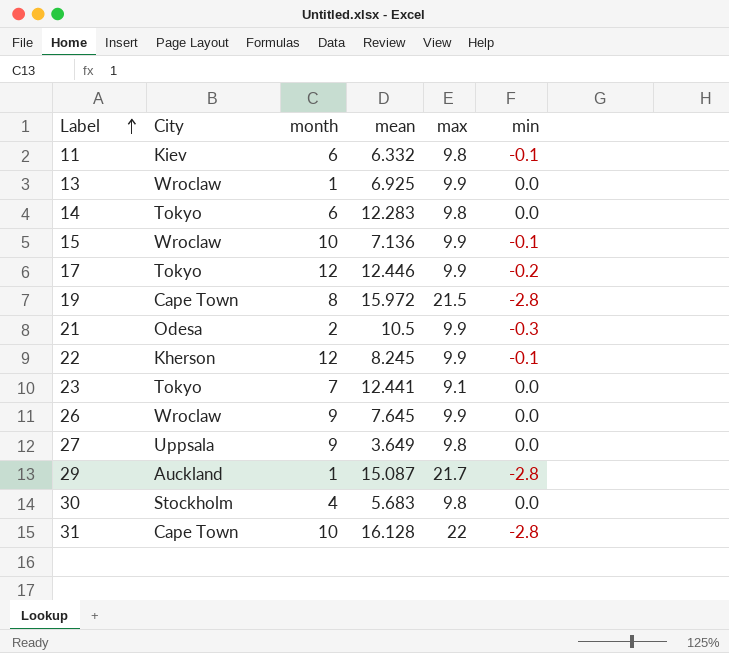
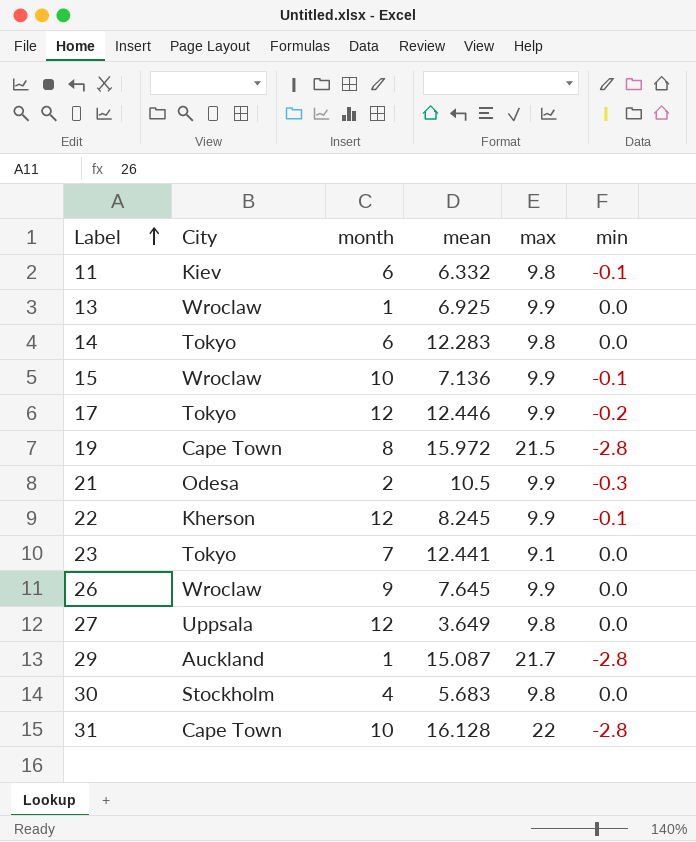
27 | month: 9 -> 12

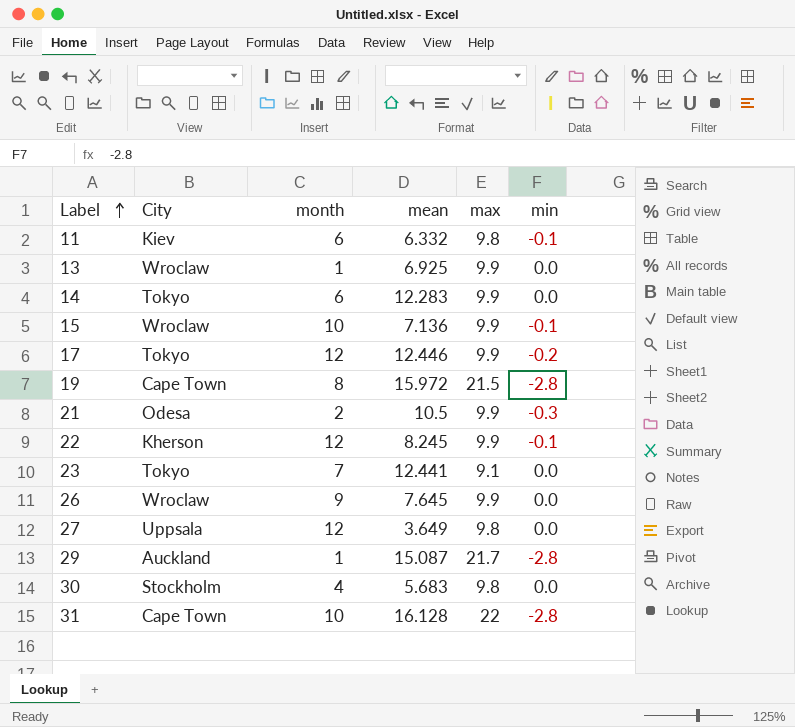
14 | max: 9.8 -> 9.9

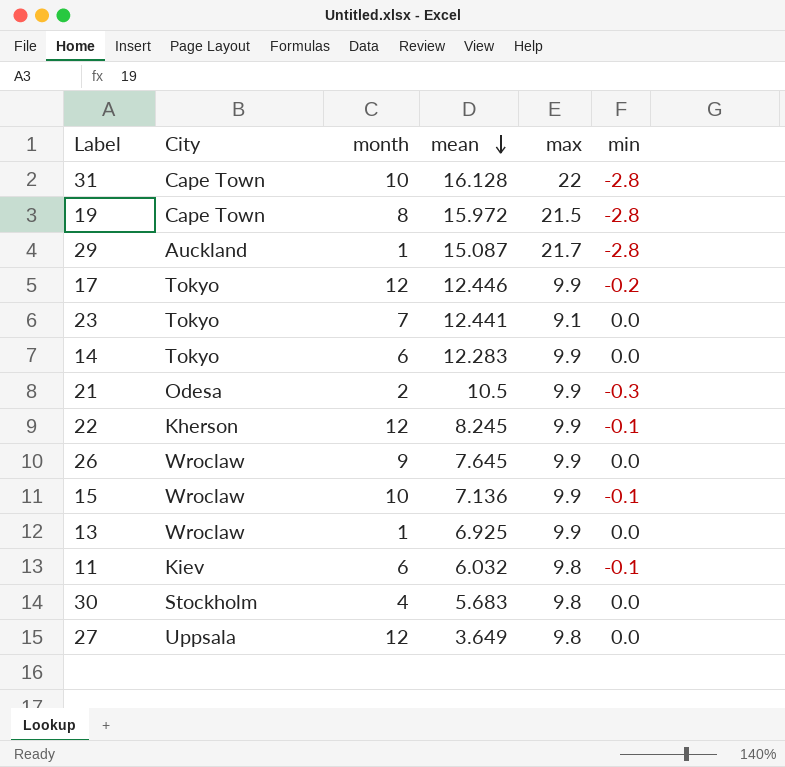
row order: Label ascending -> mean descending
11 | mean: 6.332 -> 6.032

